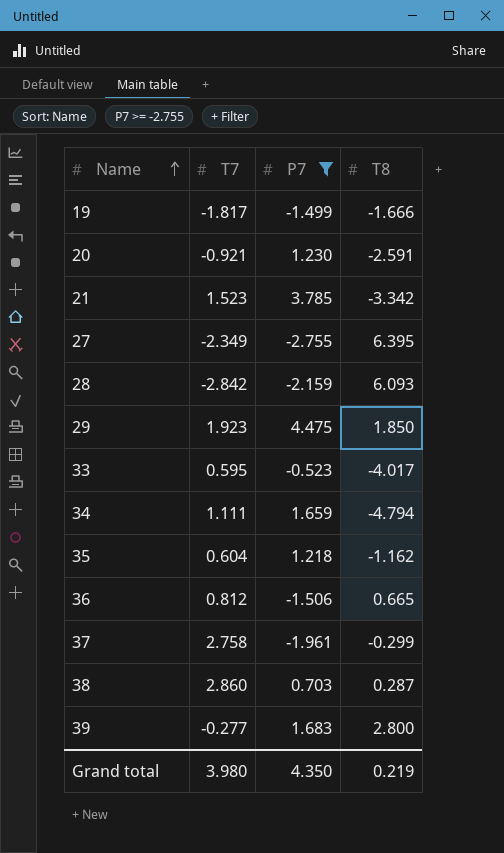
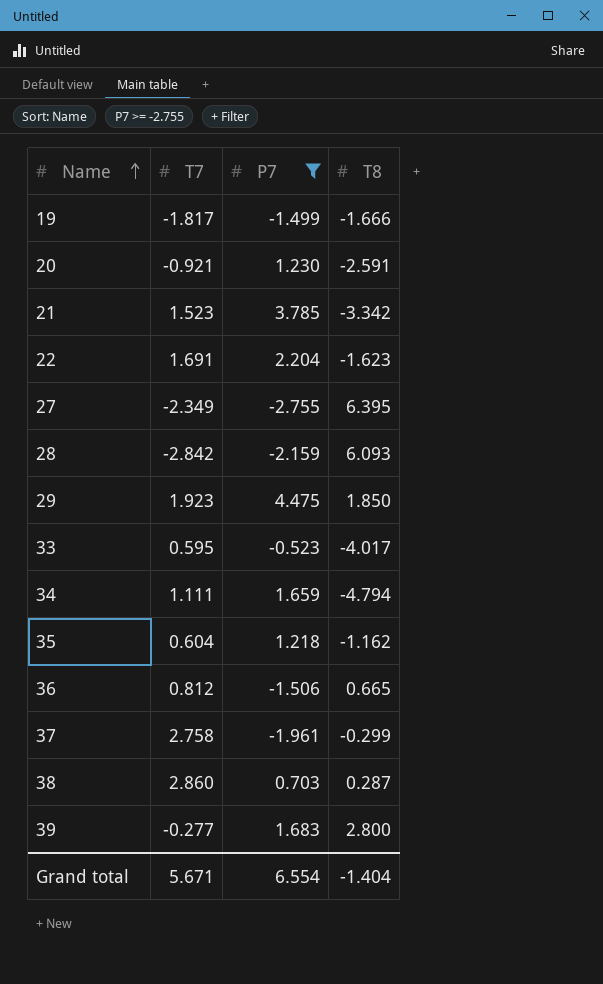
row 22: none -> 1.691 | 2.204 | -1.623
Grand total | T7: 3.980 -> 5.671
Grand total | P7: 4.350 -> 6.554
Grand total | T8: 0.219 -> -1.404

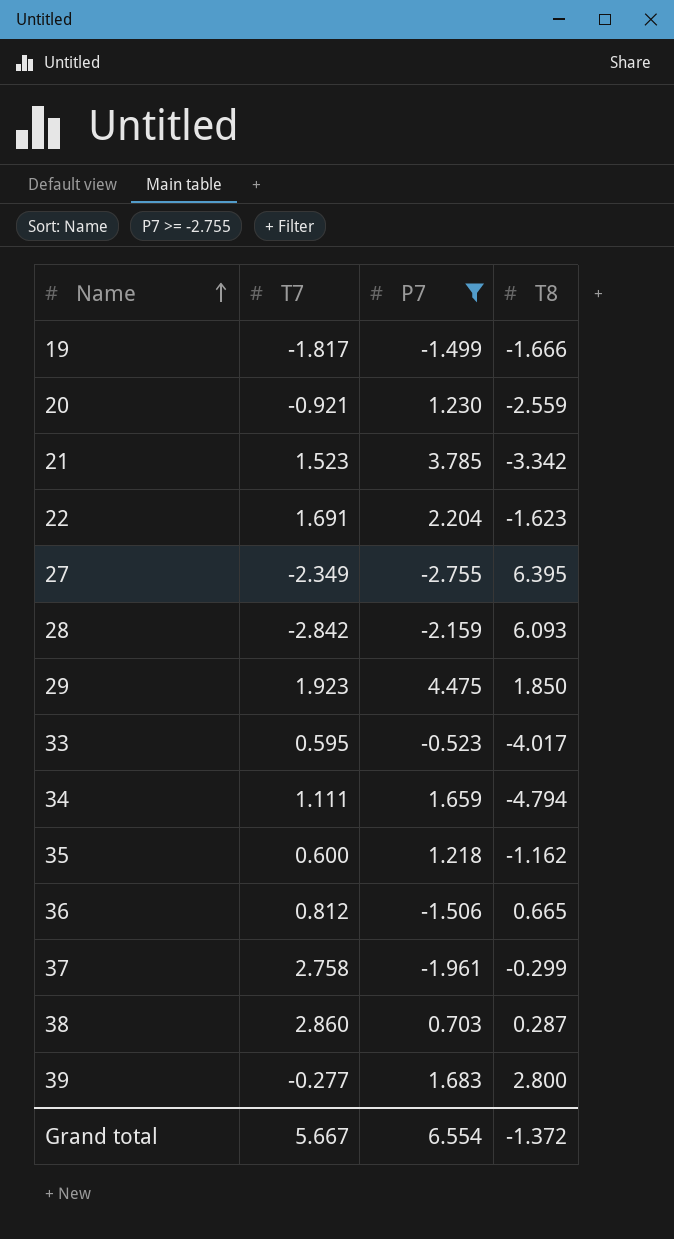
20 | T8: -2.591 -> -2.559
35 | T7: 0.604 -> 0.600
Grand total | T7: 5.671 -> 5.667
Grand total | T8: -1.404 -> -1.372

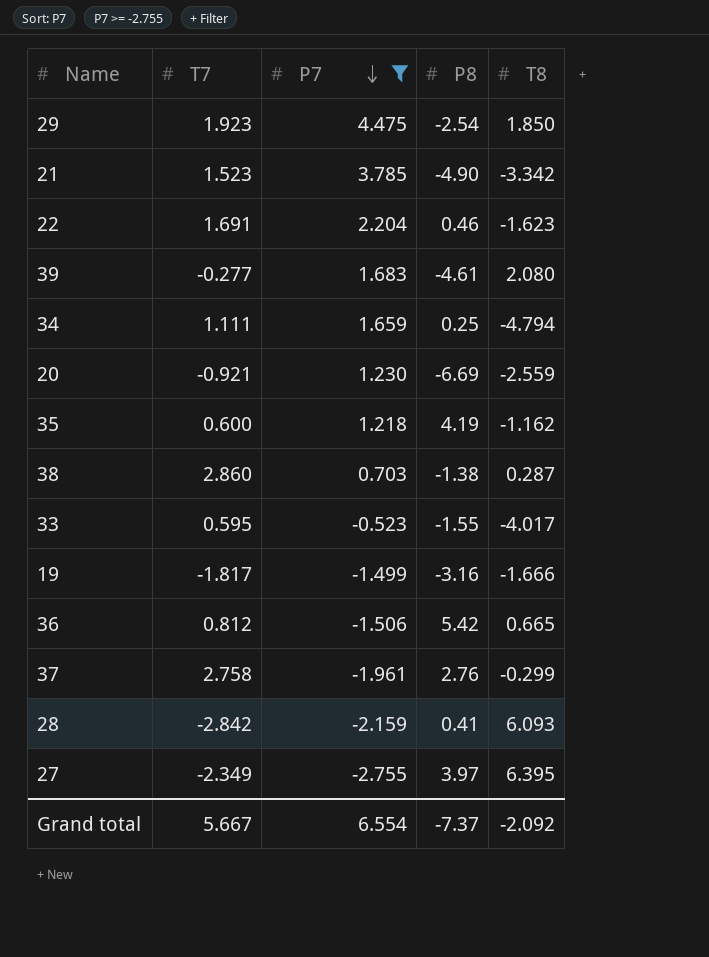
row order: Name ascending -> P7 descending
column P8 | position: none -> 4
39 | T8: 2.800 -> 2.080
Grand total | T8: -1.372 -> -2.092

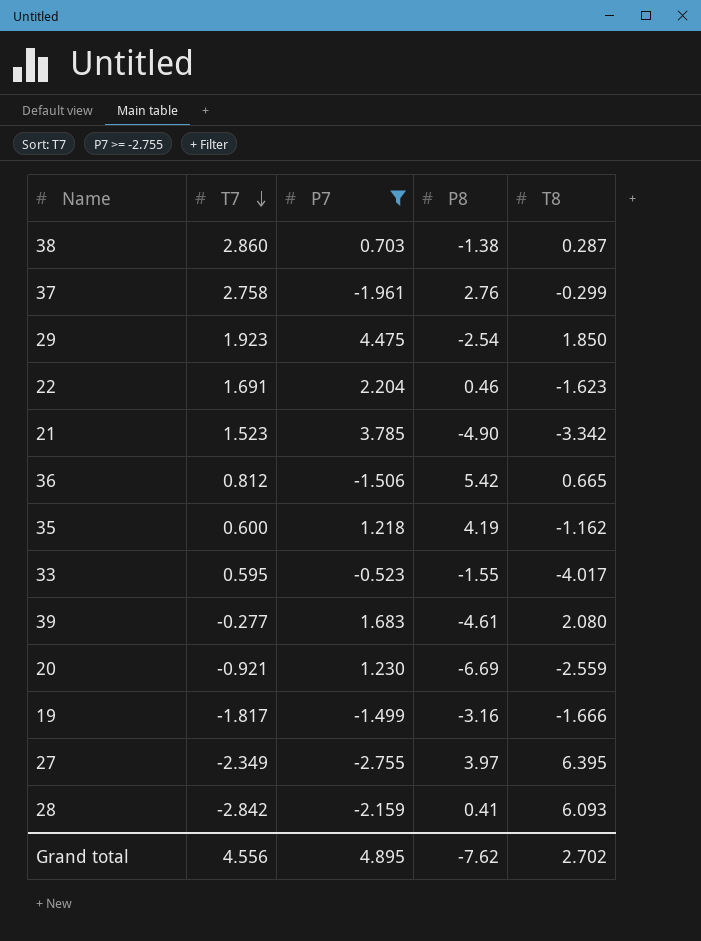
row order: P7 descending -> T7 descending
row 34: 1.111 | 1.659 | 0.25 | -4.794 -> none
Grand total | T7: 5.667 -> 4.556
Grand total | P7: 6.554 -> 4.895
Grand total | P8: -7.37 -> -7.62
Grand total | T8: -2.092 -> 2.702

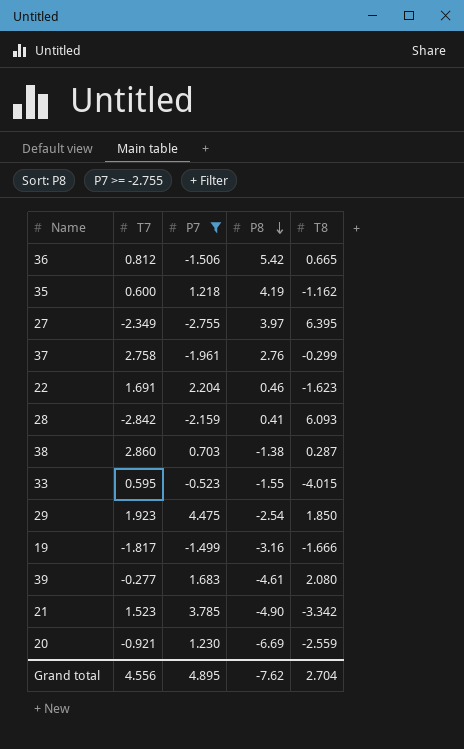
row order: T7 descending -> P8 descending
33 | T8: -4.017 -> -4.015
Grand total | T8: 2.702 -> 2.704

